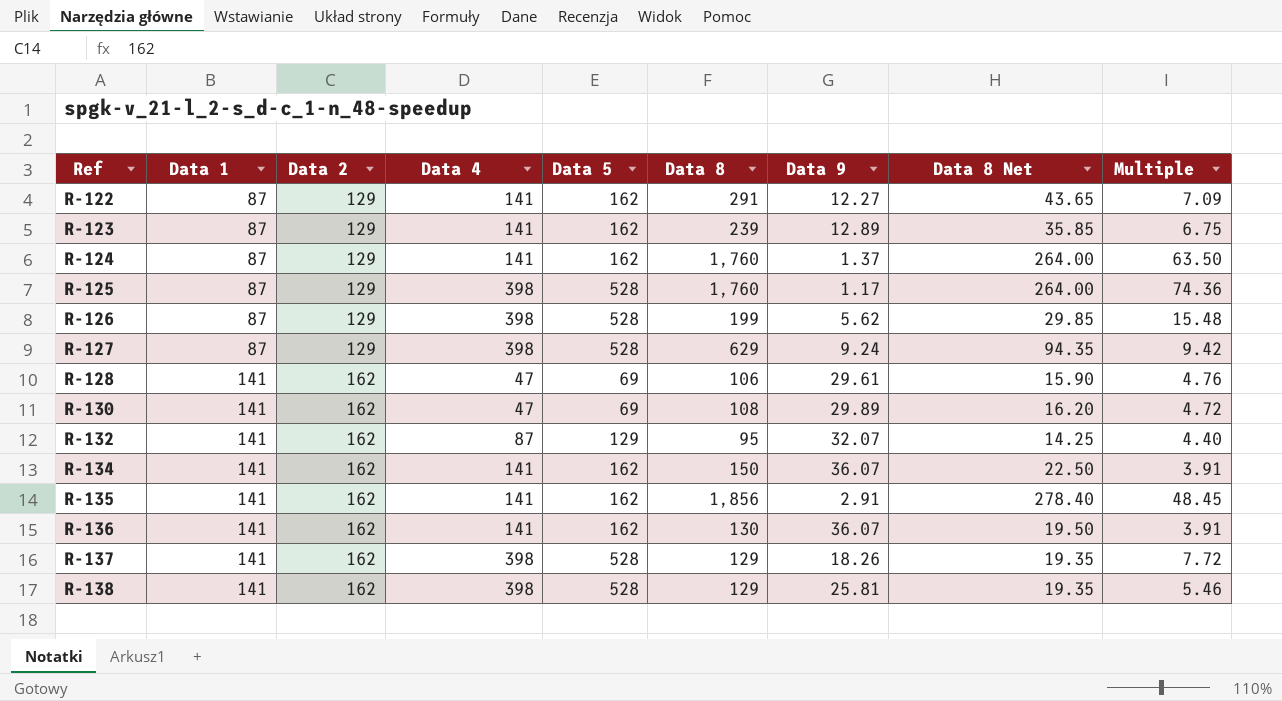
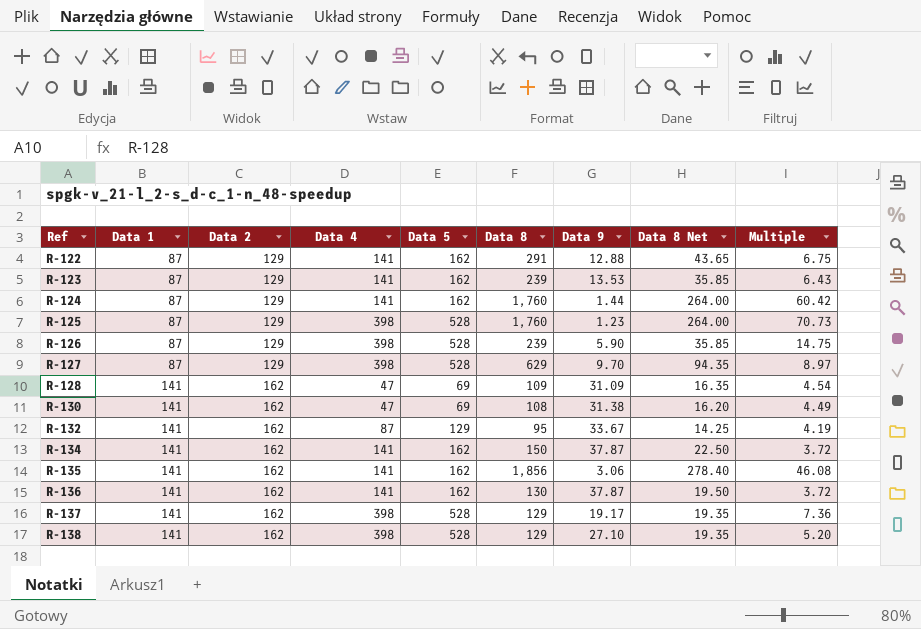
R-122 | Data 9: 12.27 -> 12.88
R-122 | Multiple: 7.09 -> 6.75
R-123 | Data 9: 12.89 -> 13.53
R-123 | Multiple: 6.75 -> 6.43
R-124 | Data 9: 1.37 -> 1.44
R-124 | Multiple: 63.50 -> 60.42
R-125 | Data 9: 1.17 -> 1.23
R-125 | Multiple: 74.36 -> 70.73
R-126 | Data 8: 199 -> 239
R-126 | Data 9: 5.62 -> 5.90
R-126 | Data 8 Net: 29.85 -> 35.85
R-126 | Multiple: 15.48 -> 14.75
R-127 | Data 9: 9.24 -> 9.70
R-127 | Multiple: 9.42 -> 8.97
R-128 | Data 8: 106 -> 109
R-128 | Data 9: 29.61 -> 31.09
R-128 | Data 8 Net: 15.90 -> 16.35
R-128 | Multiple: 4.76 -> 4.54
R-130 | Data 9: 29.89 -> 31.38
R-130 | Multiple: 4.72 -> 4.49
R-132 | Data 9: 32.07 -> 33.67
R-132 | Multiple: 4.40 -> 4.19
R-134 | Data 9: 36.07 -> 37.87
R-134 | Multiple: 3.91 -> 3.72
R-135 | Data 9: 2.91 -> 3.06
R-135 | Multiple: 48.45 -> 46.08
R-136 | Data 9: 36.07 -> 37.87
R-136 | Multiple: 3.91 -> 3.72
R-137 | Data 9: 18.26 -> 19.17
R-137 | Multiple: 7.72 -> 7.36
R-138 | Data 9: 25.81 -> 27.10
R-138 | Multiple: 5.46 -> 5.20

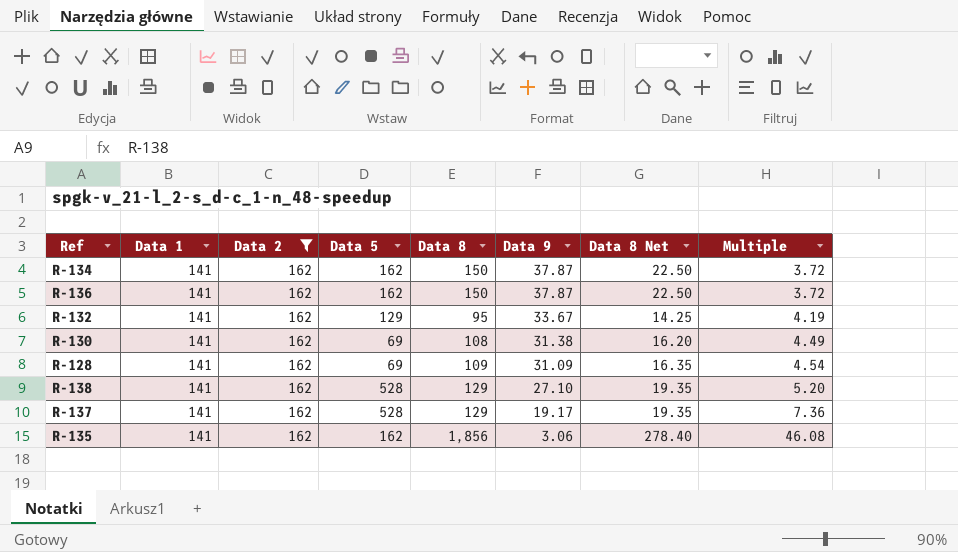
filter: none -> Data 2 = 162
row order: Ref ascending -> Data 9 descending
column Data 4 | position: 4 -> none
R-136 | Data 8: 130 -> 150
R-136 | Data 8 Net: 19.50 -> 22.50

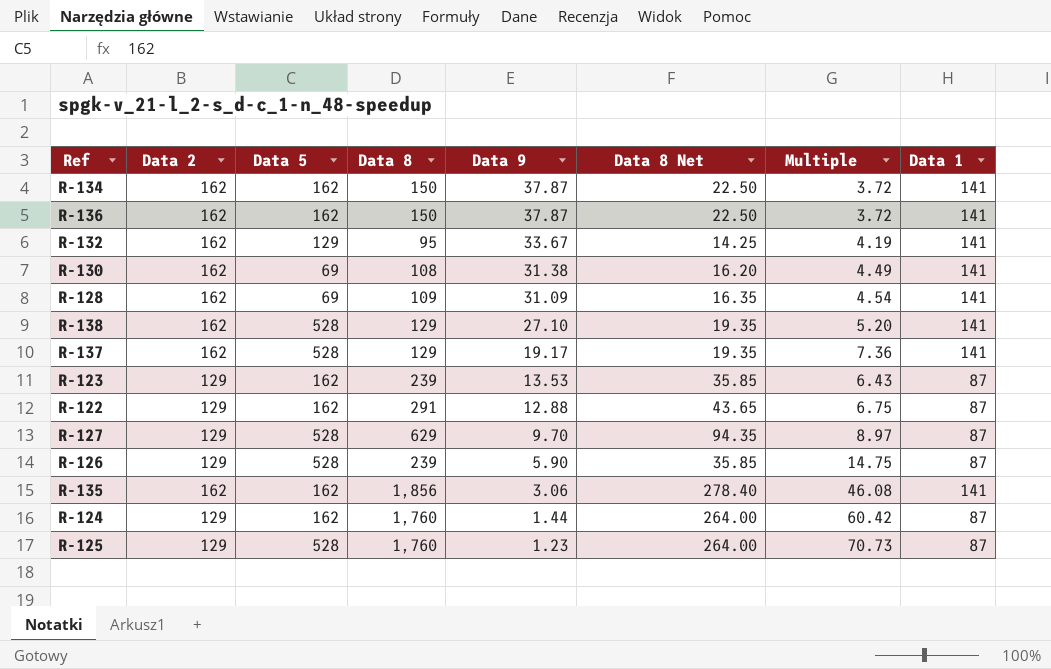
filter: Data 2 = 162 -> none
column Data 1 | position: 2 -> 8

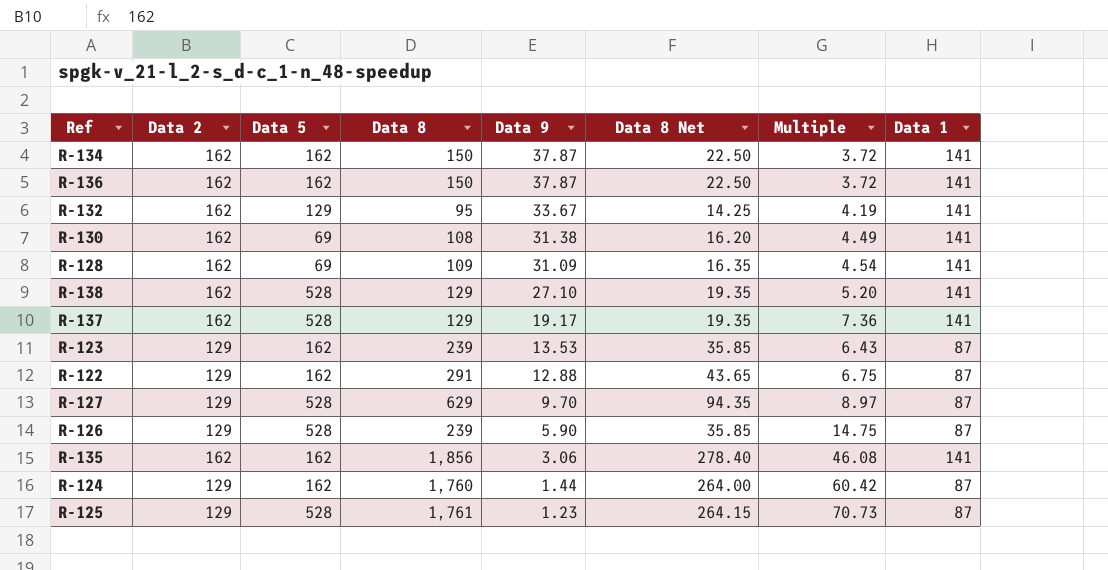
R-125 | Data 8: 1,760 -> 1,761
R-125 | Data 8 Net: 264.00 -> 264.15

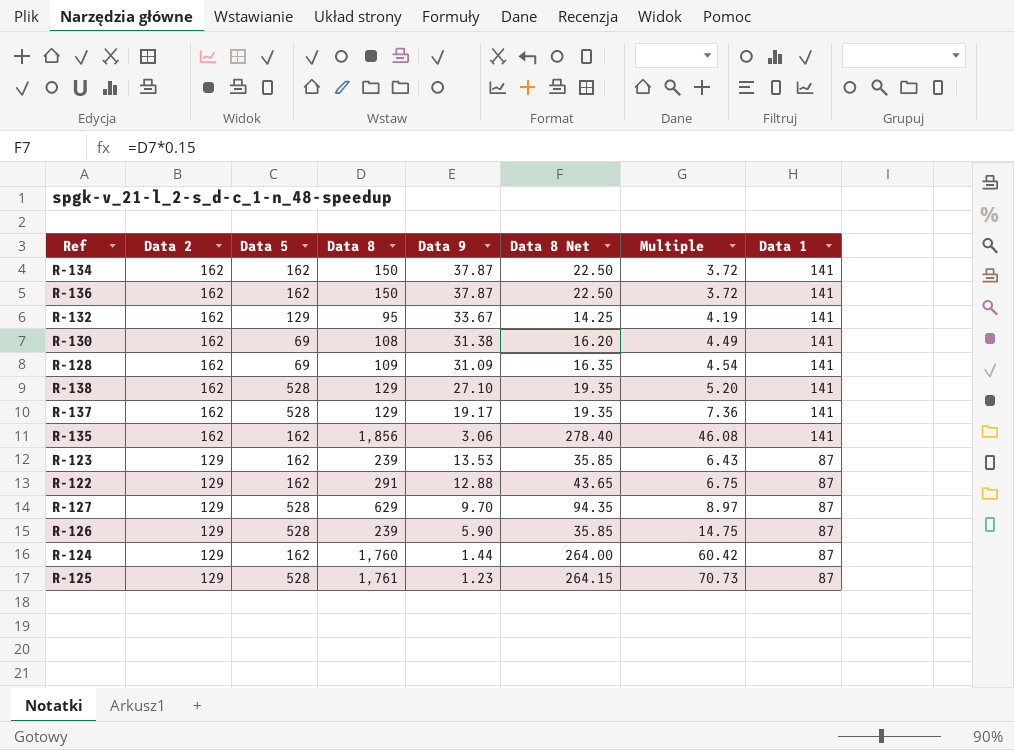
row order: Data 9 descending -> Data 2 descending

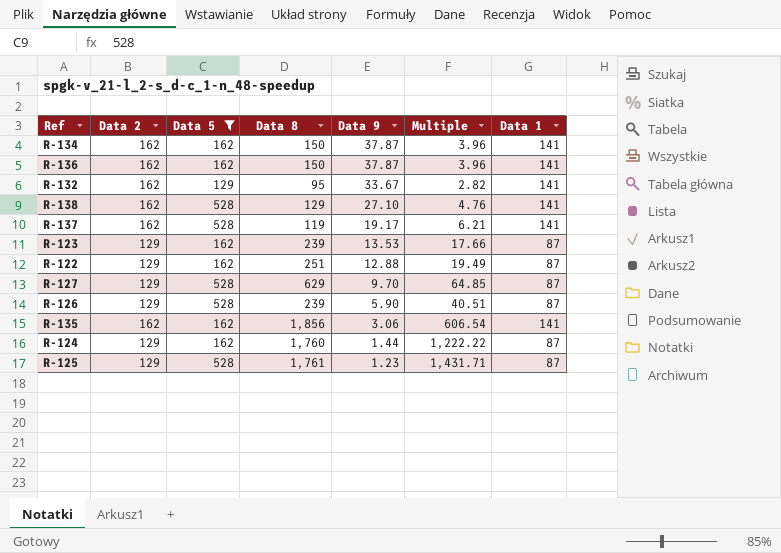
filter: none -> Data 5 != 69
row order: Data 2 descending -> Data 9 descending
column Data 8 Net | formula: [Data 8] * 0.15 -> none
column Multiple | formula: [Data 1] / [Data 9] -> [Data 8] / [Data 9]
R-137 | Data 8: 129 -> 119
R-122 | Data 8: 291 -> 251

